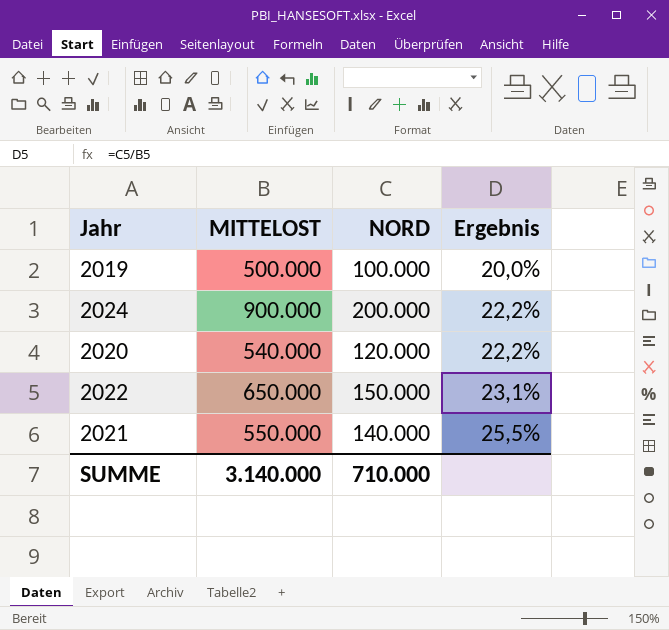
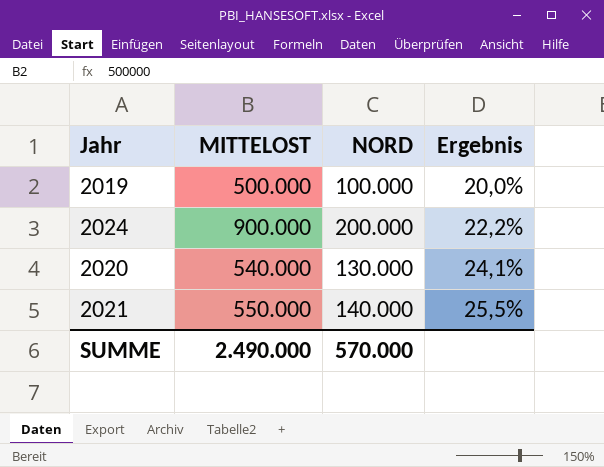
row 2022: 650.000 | 150.000 | 23,1% -> none
2020 | NORD: 120.000 -> 130.000
2020 | Ergebnis: 22,2% -> 24,1%
SUMME | MITTELOST: 3.140.000 -> 2.490.000
SUMME | NORD: 710.000 -> 570.000

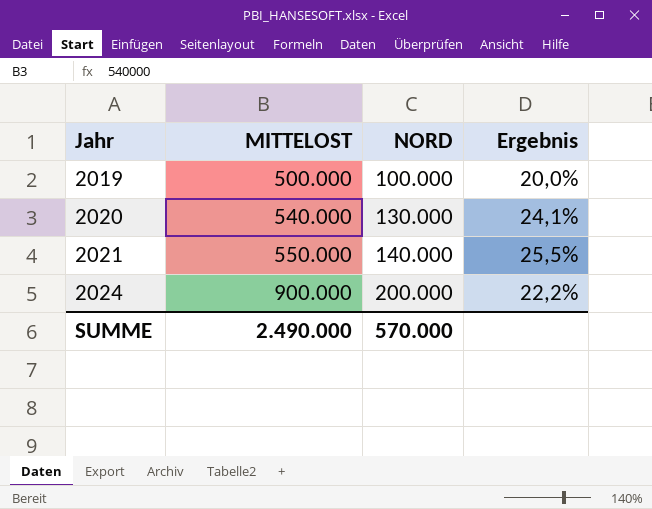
row order: Ergebnis ascending -> Jahr ascending

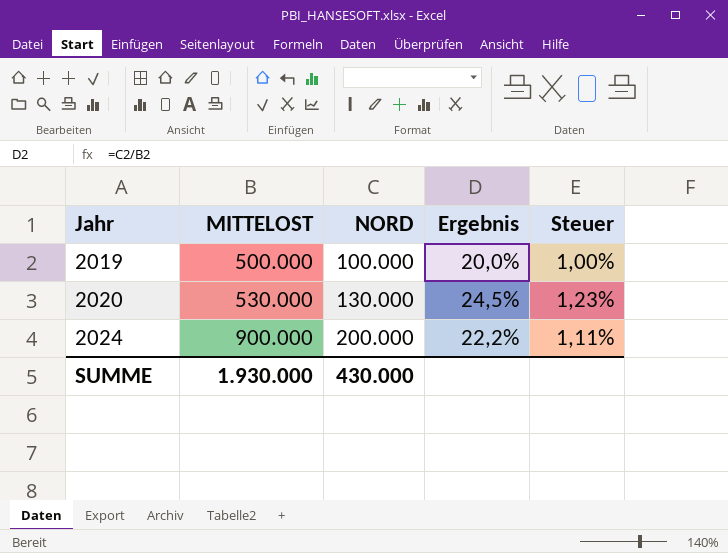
column Steuer | formula: none -> [Ergebnis] * 0,05
row 2021: 550.000 | 140.000 | 25,5% -> none
2020 | MITTELOST: 540.000 -> 530.000
2020 | Ergebnis: 24,1% -> 24,5%
SUMME | MITTELOST: 2.490.000 -> 1.930.000
SUMME | NORD: 570.000 -> 430.000

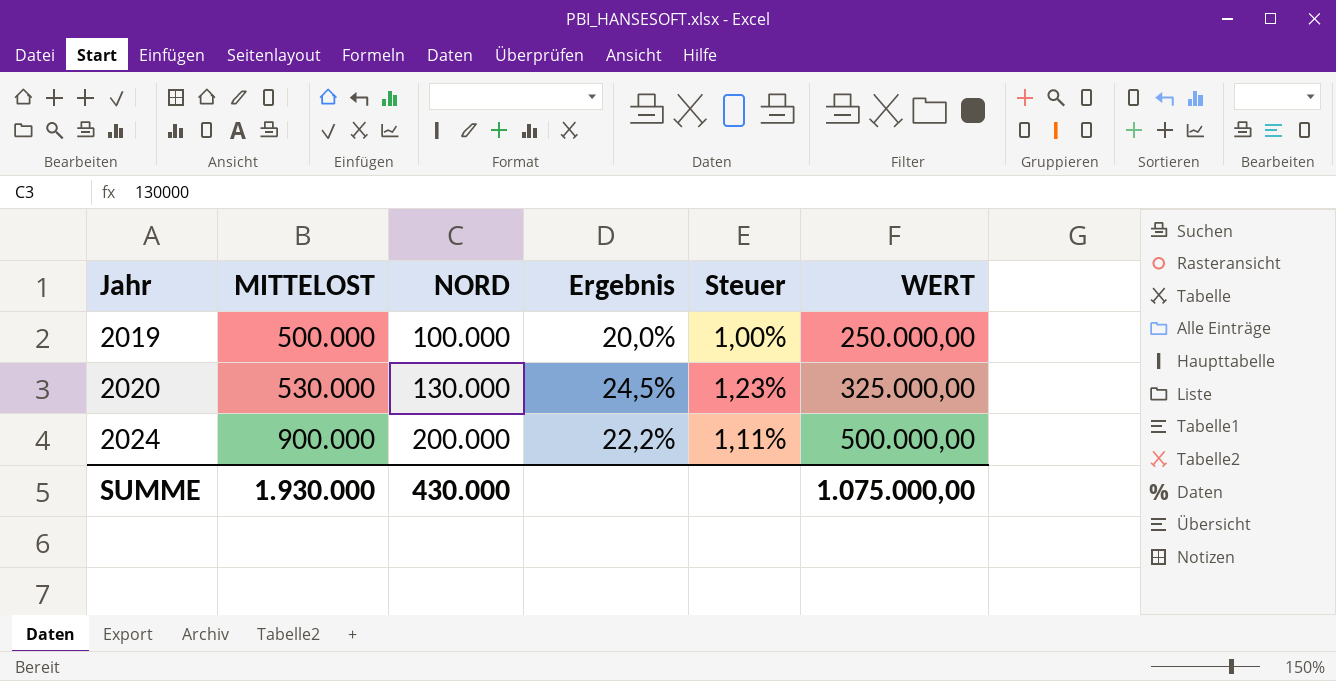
column WERT | formula: none -> [NORD] * 2,5

